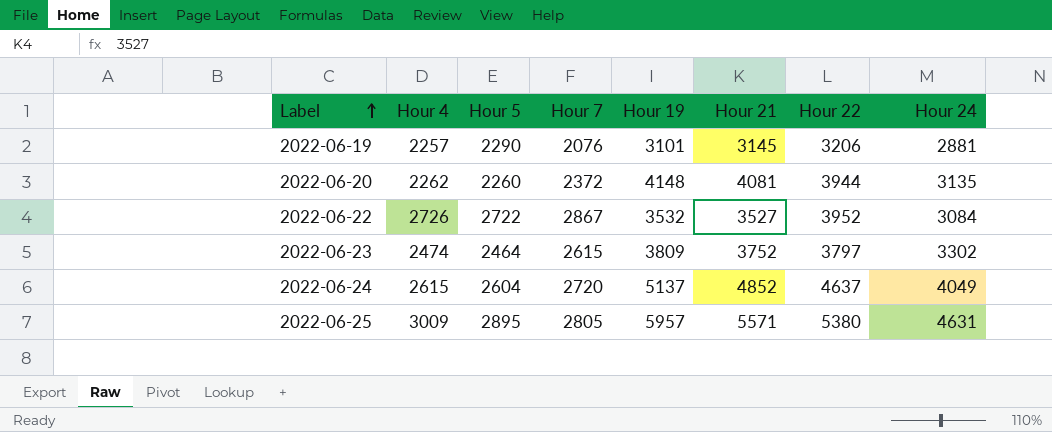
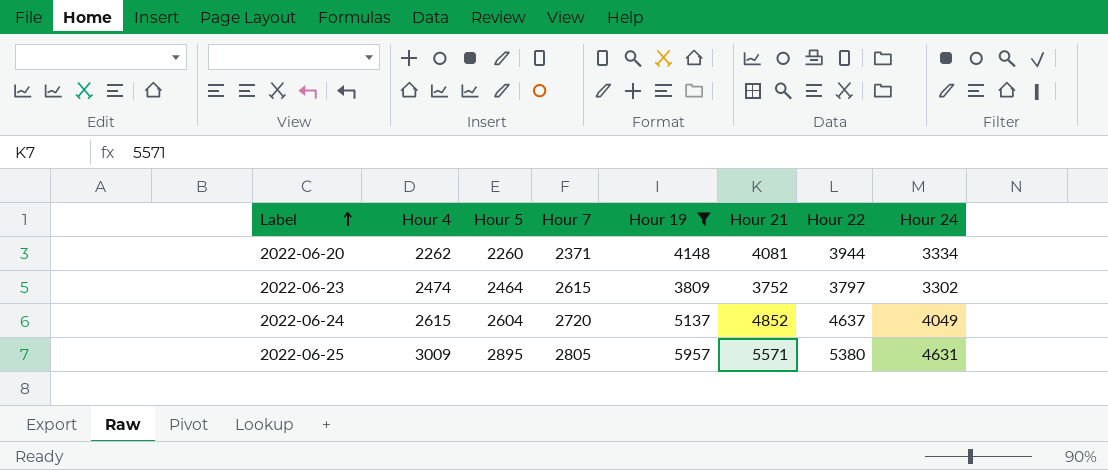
filter: none -> Hour 19 >= 3809
2022-06-20 | Hour 7: 2372 -> 2371
2022-06-20 | Hour 24: 3135 -> 3334

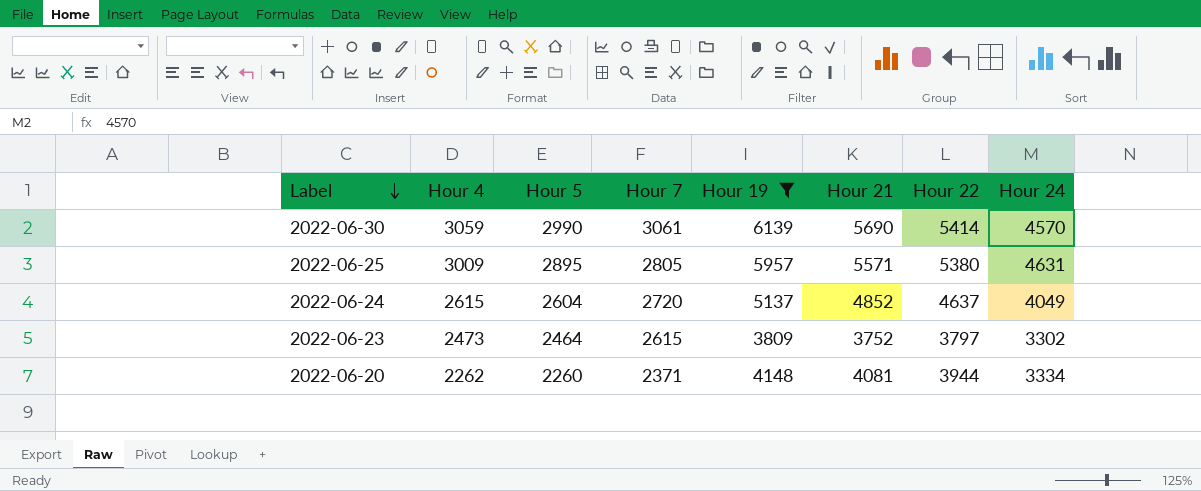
row order: Label ascending -> Label descending
row 2022-06-30: none -> 3059 | 2990 | 3061 | 6139 | 5690 | 5414 | 4570
2022-06-23 | Hour 4: 2474 -> 2473

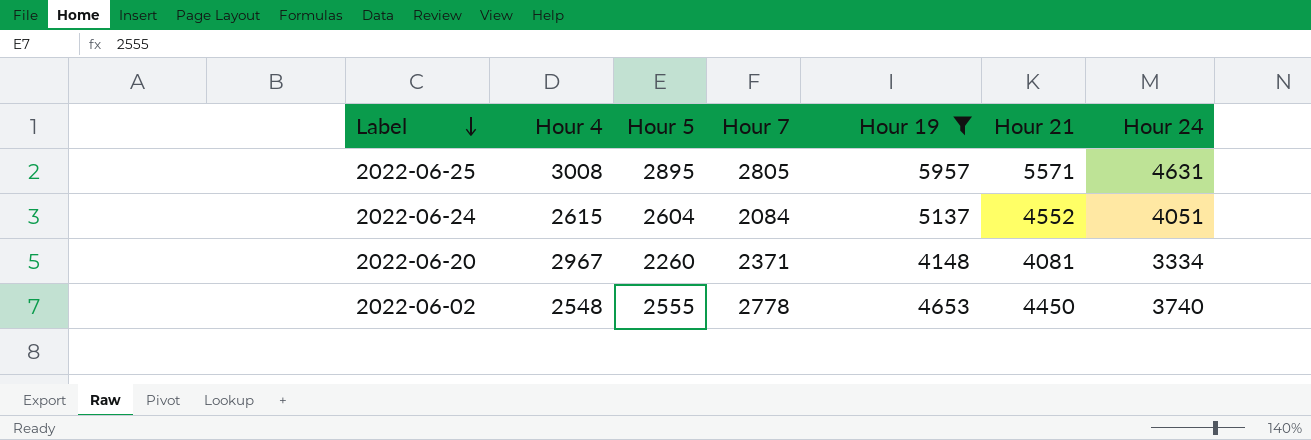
column Hour 22 | position: 7 -> none
row 2022-06-30: 3059 | 2990 | 3061 | 6139 | 5690 | 5414 | 4570 -> none
row 2022-06-23: 2473 | 2464 | 2615 | 3809 | 3752 | 3797 | 3302 -> none
2022-06-25 | Hour 4: 3009 -> 3008
2022-06-24 | Hour 7: 2720 -> 2084
2022-06-24 | Hour 21: 4852 -> 4552
2022-06-24 | Hour 24: 4049 -> 4051
2022-06-20 | Hour 4: 2262 -> 2967
row 2022-06-02: none -> 2548 | 2555 | 2778 | 4653 | 4450 | 3740

